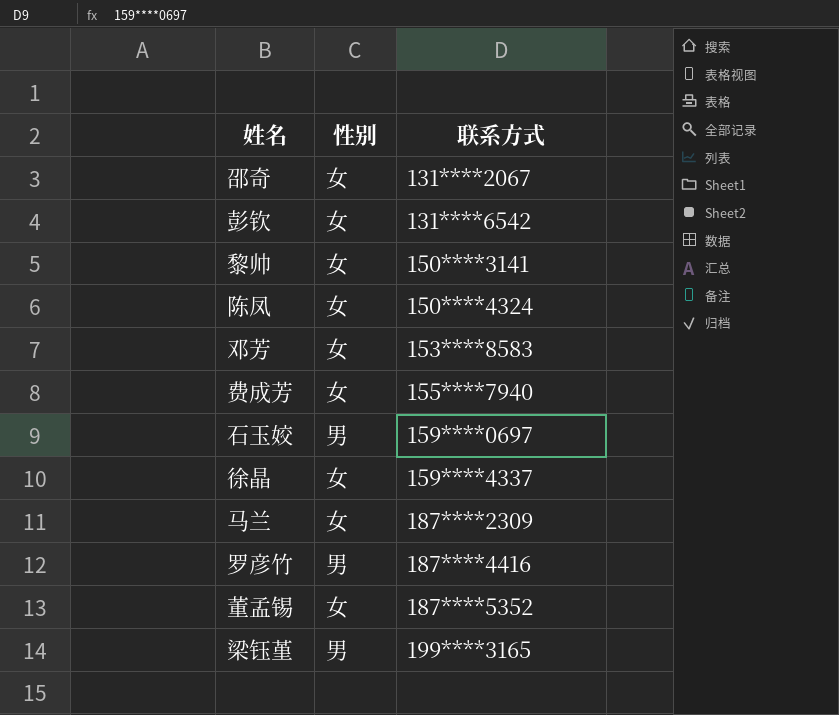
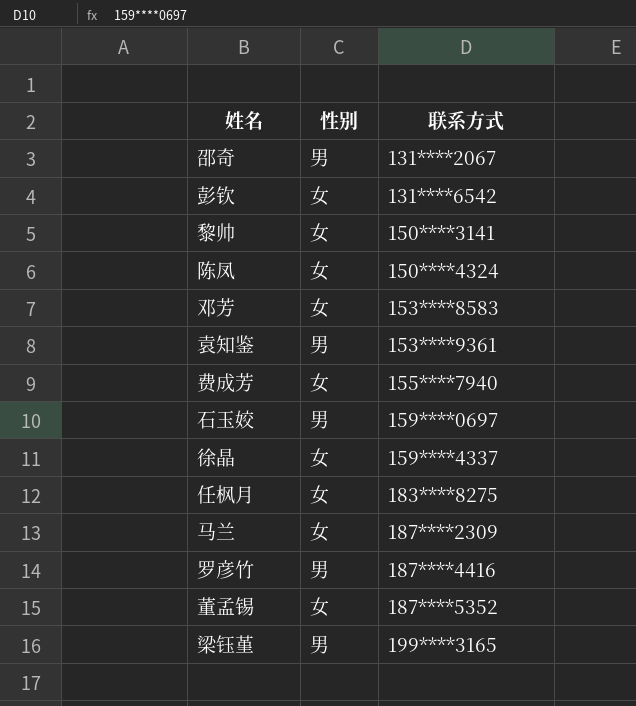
邵奇 | 性别: 女 -> 男
row 袁知鉴: none -> 男 | 153****9361
row 任枫月: none -> 女 | 183****8275

